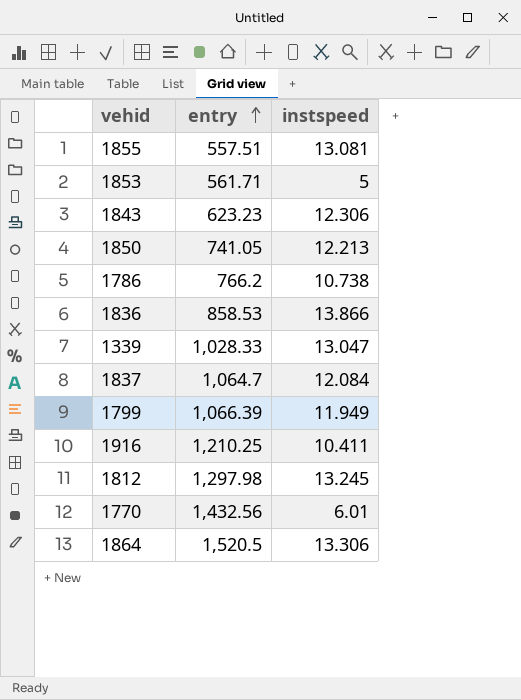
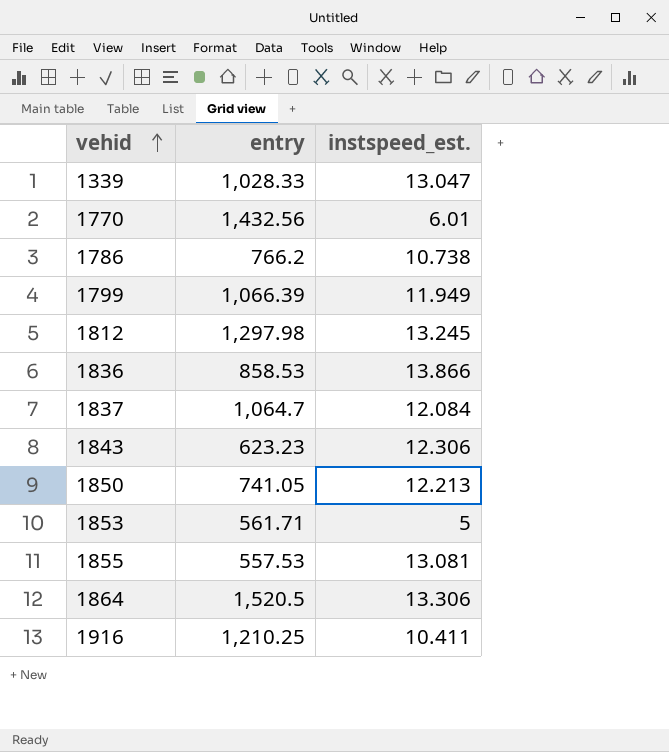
row order: entry ascending -> vehid ascending
column name: instspeed -> instspeed_est.
1855 | entry: 557.51 -> 557.53

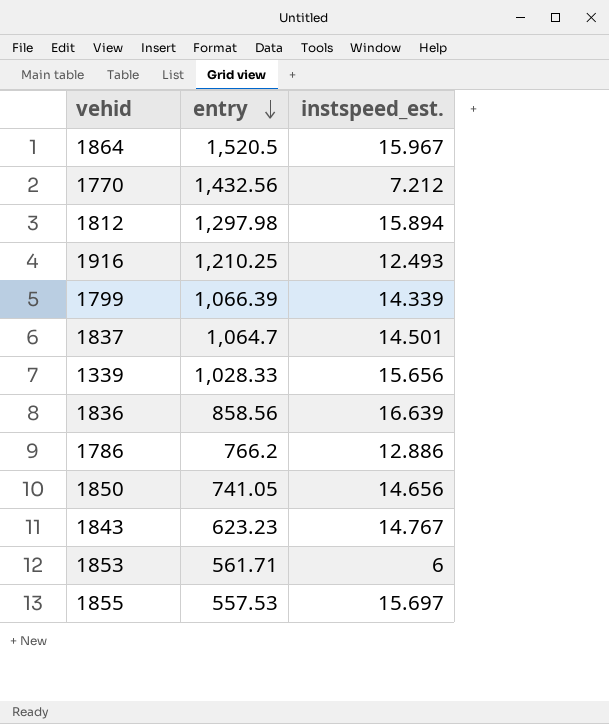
row order: vehid ascending -> entry descending
1864 | instspeed_est.: 13.306 -> 15.967
1770 | instspeed_est.: 6.01 -> 7.212
1812 | instspeed_est.: 13.245 -> 15.894
1916 | instspeed_est.: 10.411 -> 12.493
1799 | instspeed_est.: 11.949 -> 14.339
1837 | instspeed_est.: 12.084 -> 14.501
1339 | instspeed_est.: 13.047 -> 15.656
1836 | entry: 858.53 -> 858.56
1836 | instspeed_est.: 13.866 -> 16.639
1786 | instspeed_est.: 10.738 -> 12.886
1850 | instspeed_est.: 12.213 -> 14.656
1843 | instspeed_est.: 12.306 -> 14.767
1853 | instspeed_est.: 5 -> 6
1855 | instspeed_est.: 13.081 -> 15.697

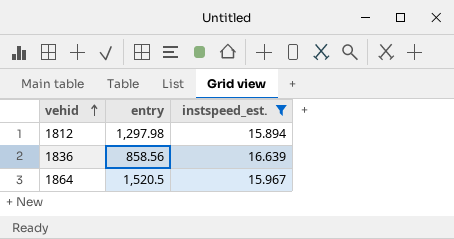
filter: none -> instspeed_est. >= 15.894
row order: entry descending -> vehid ascending

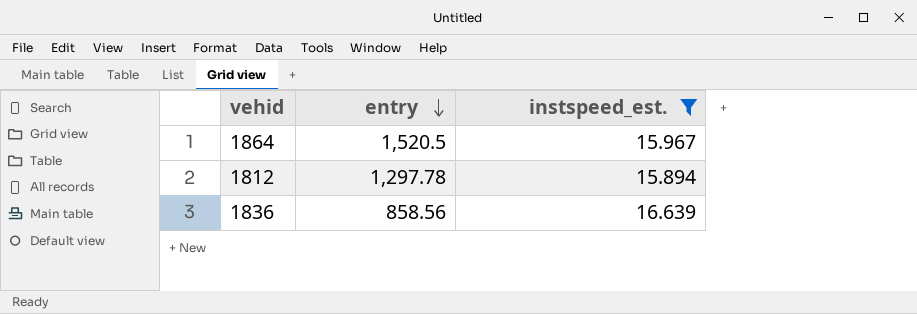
row order: vehid ascending -> entry descending
1812 | entry: 1,297.98 -> 1,297.78

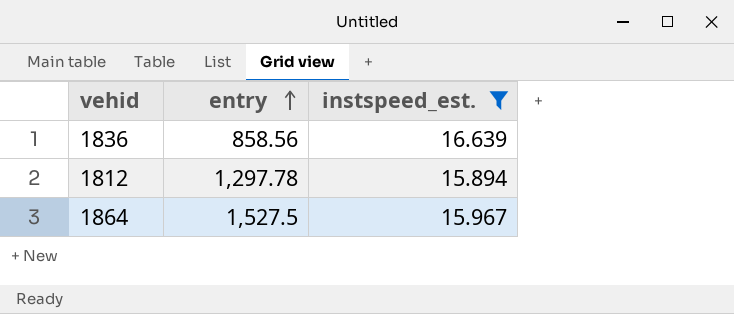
row order: entry descending -> entry ascending
1864 | entry: 1,520.5 -> 1,527.5

